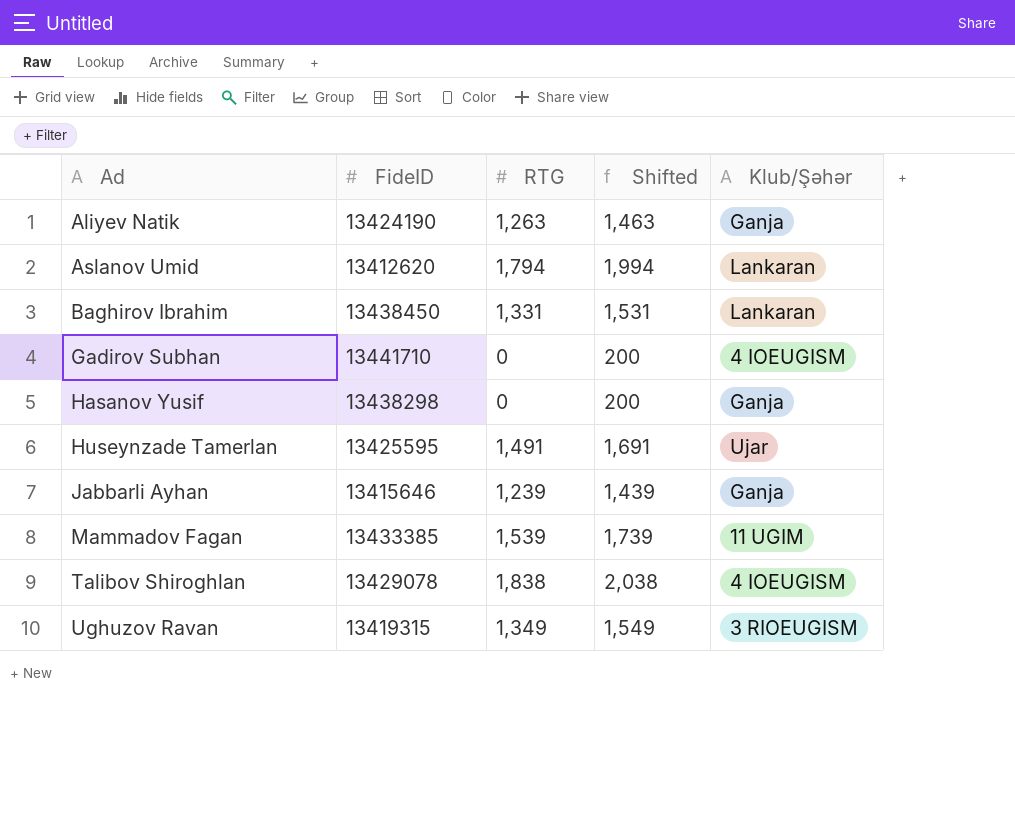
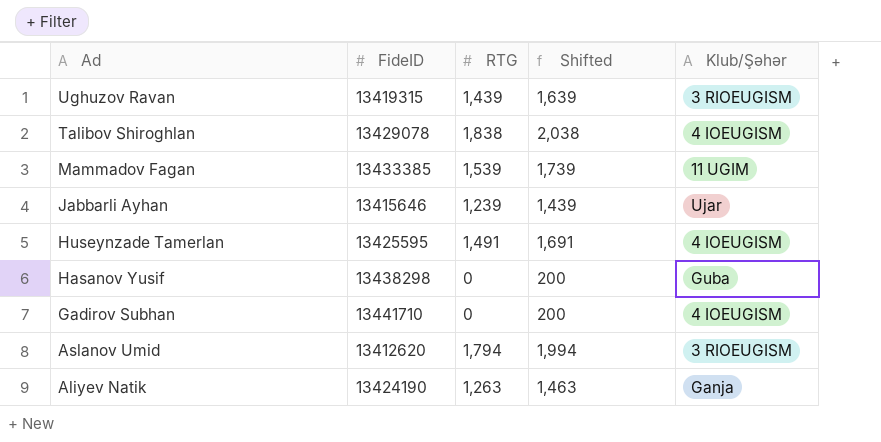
row order: Ad ascending -> Ad descending
row Baghirov Ibrahim: 13438450 | 1,331 | 1,531 | Lankaran -> none
Ughuzov Ravan | RTG: 1,349 -> 1,439
Ughuzov Ravan | Shifted: 1,549 -> 1,639
Jabbarli Ayhan | Klub/Şəhər: Ganja -> Ujar
Huseynzade Tamerlan | Klub/Şəhər: Ujar -> 4 IOEUGISM
Hasanov Yusif | Klub/Şəhər: Ganja -> Guba
Aslanov Umid | Klub/Şəhər: Lankaran -> 3 RIOEUGISM

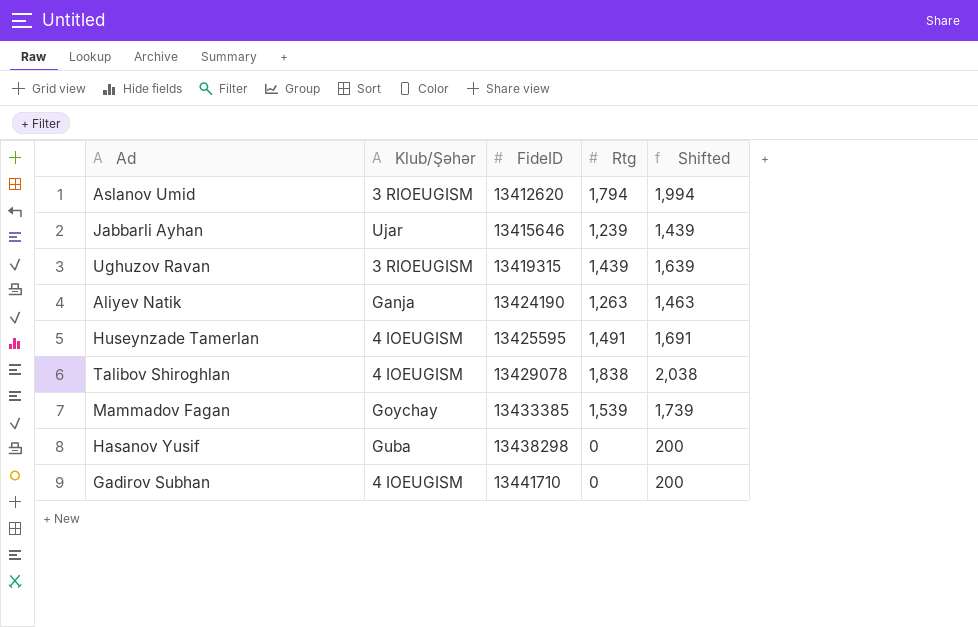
row order: Ad descending -> FideID ascending
column Klub/Şəhər | position: 5 -> 2
column name: RTG -> Rtg
Mammadov Fagan | Klub/Şəhər: 11 UGIM -> Goychay

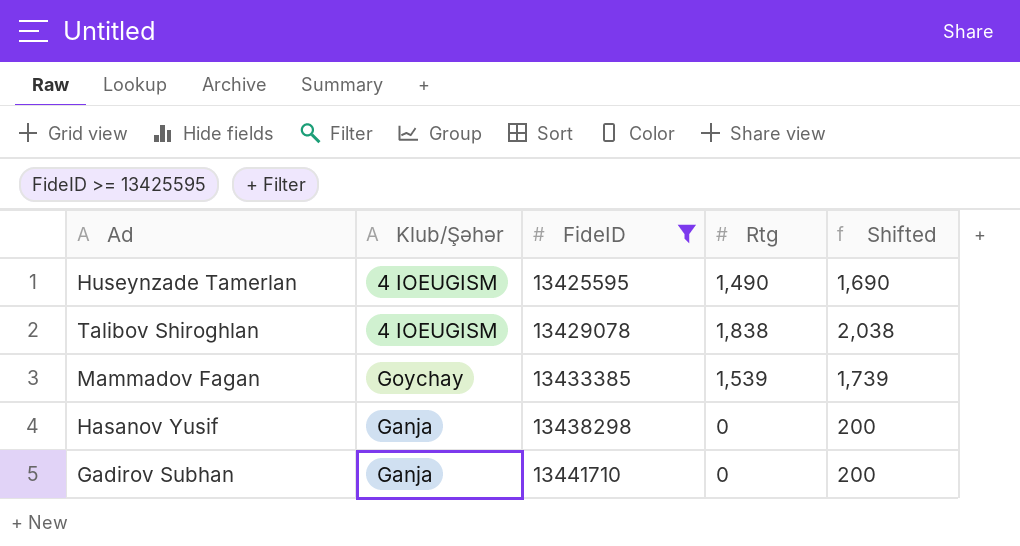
filter: none -> FideID >= 13425595
Huseynzade Tamerlan | Rtg: 1,491 -> 1,490
Huseynzade Tamerlan | Shifted: 1,691 -> 1,690
Hasanov Yusif | Klub/Şəhər: Guba -> Ganja
Gadirov Subhan | Klub/Şəhər: 4 IOEUGISM -> Ganja

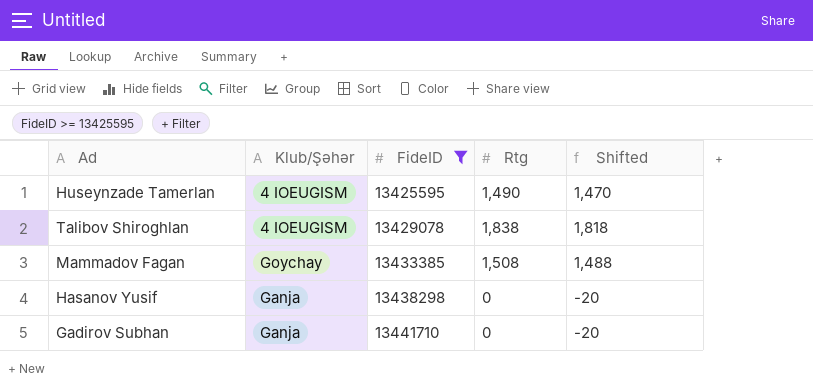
column Shifted | formula: [Rtg] + 200 -> [Rtg] - 20
Mammadov Fagan | Rtg: 1,539 -> 1,508

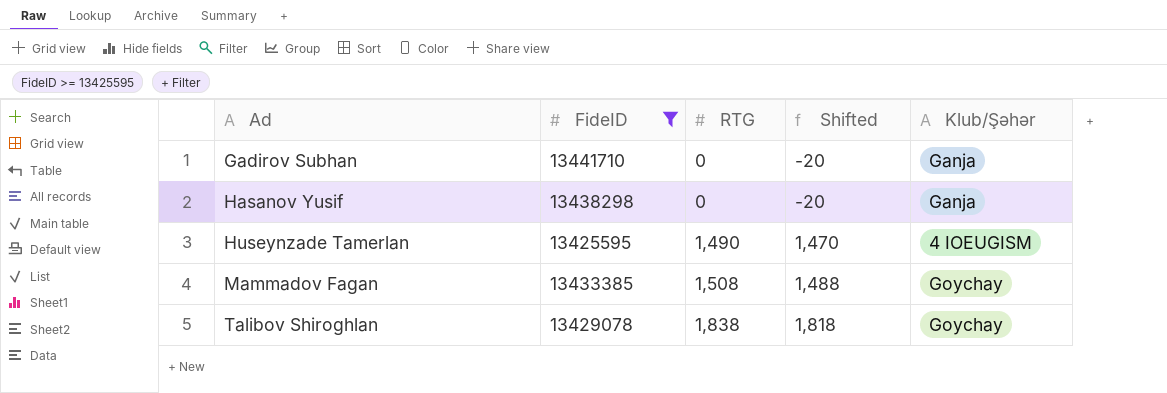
row order: FideID ascending -> Ad ascending
column name: Rtg -> RTG
column Klub/Şəhər | position: 2 -> 5
Talibov Shiroghlan | Klub/Şəhər: 4 IOEUGISM -> Goychay

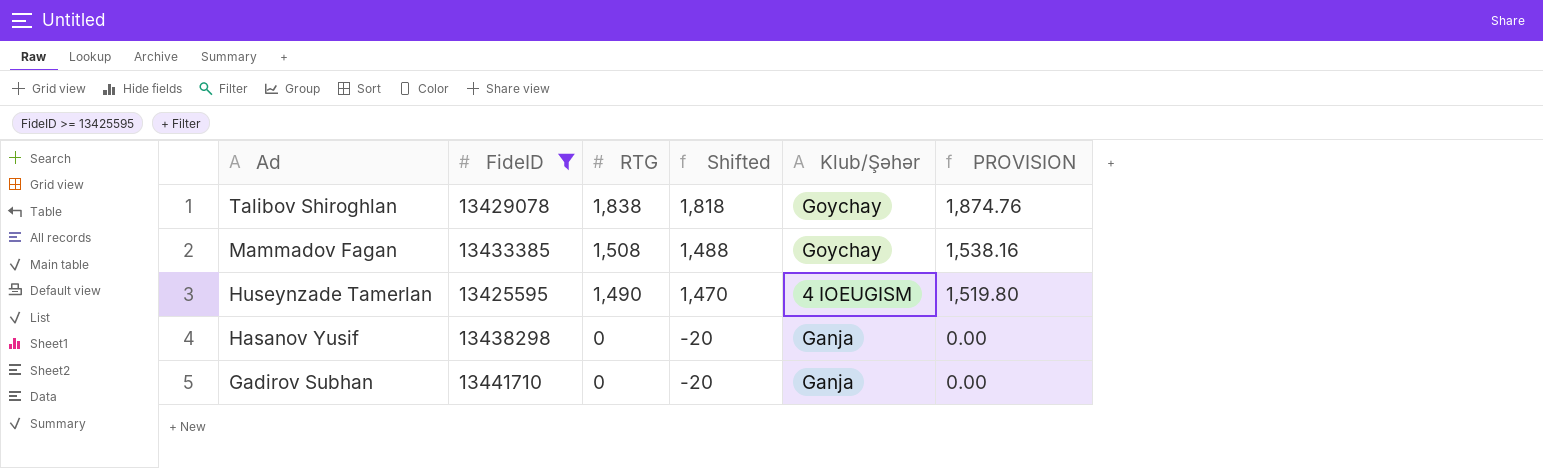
row order: Ad ascending -> Ad descending
column PROVISION | formula: none -> [RTG] * 1.02

